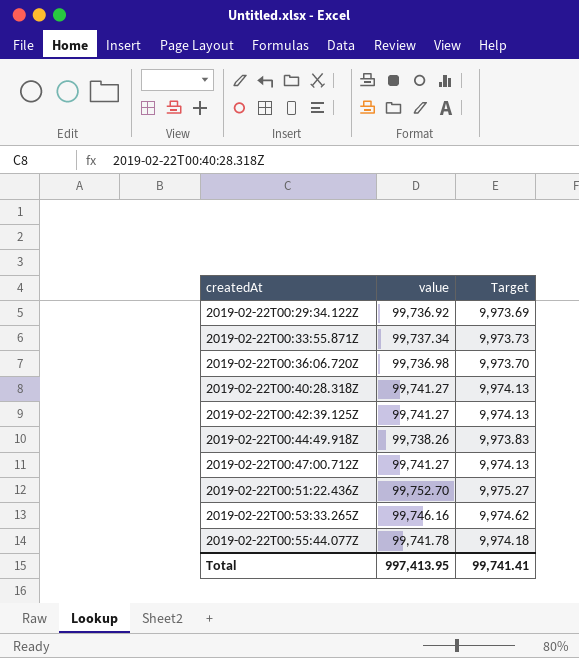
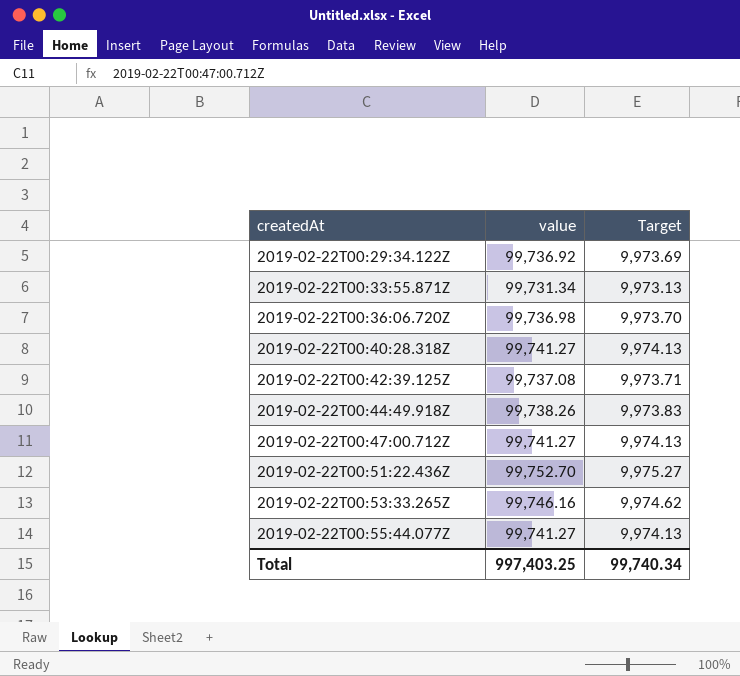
2019-02-22T00:33:55.871Z | value: 99,737.34 -> 99,731.34
2019-02-22T00:33:55.871Z | Target: 9,973.73 -> 9,973.13
2019-02-22T00:42:39.125Z | value: 99,741.27 -> 99,737.08
2019-02-22T00:42:39.125Z | Target: 9,974.13 -> 9,973.71
2019-02-22T00:55:44.077Z | value: 99,741.78 -> 99,741.27
2019-02-22T00:55:44.077Z | Target: 9,974.18 -> 9,974.13
Total | value: 997,413.95 -> 997,403.25
Total | Target: 99,741.41 -> 99,740.34

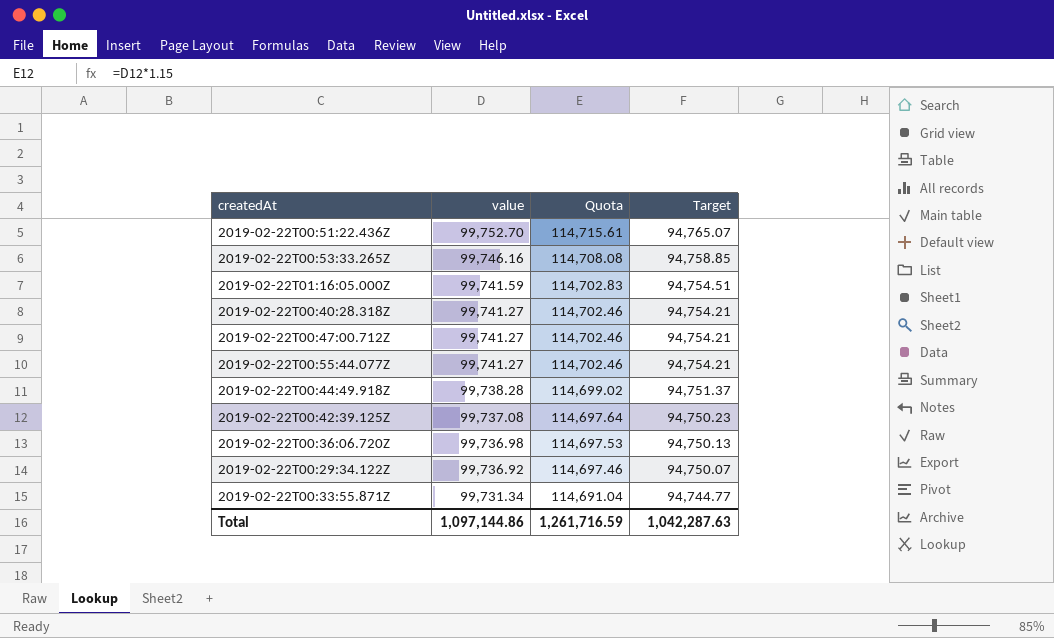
row order: createdAt ascending -> value descending
column Quota | formula: none -> [value] * 1.15
column Target | formula: [value] * 0.1 -> [value] * 0.95
row 2019-02-22T01:16:05.000Z: none -> 99,741.59 | 114,702.83 | 94,754.51
2019-02-22T00:44:49.918Z | value: 99,738.26 -> 99,738.28
Total | value: 997,403.25 -> 1,097,144.86
Total | Target: 99,740.34 -> 1,042,287.63

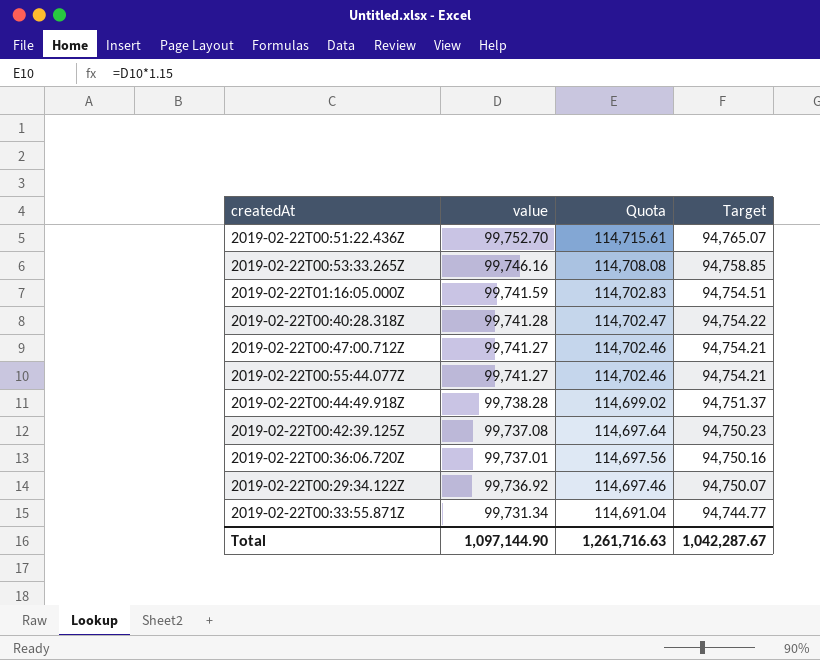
2019-02-22T00:40:28.318Z | value: 99,741.27 -> 99,741.28
2019-02-22T00:40:28.318Z | Quota: 114,702.46 -> 114,702.47
2019-02-22T00:40:28.318Z | Target: 94,754.21 -> 94,754.22
2019-02-22T00:36:06.720Z | value: 99,736.98 -> 99,737.01
2019-02-22T00:36:06.720Z | Quota: 114,697.53 -> 114,697.56
2019-02-22T00:36:06.720Z | Target: 94,750.13 -> 94,750.16
Total | value: 1,097,144.86 -> 1,097,144.90
Total | Quota: 1,261,716.59 -> 1,261,716.63
Total | Target: 1,042,287.63 -> 1,042,287.67

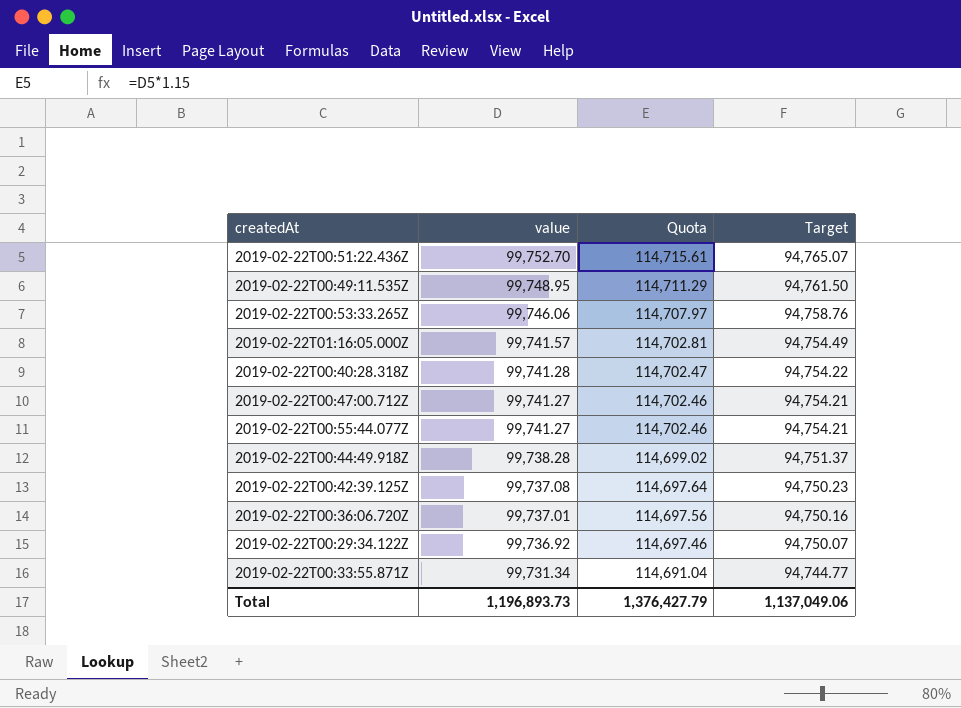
row 2019-02-22T00:49:11.535Z: none -> 99,748.95 | 114,711.29 | 94,761.50
2019-02-22T00:53:33.265Z | value: 99,746.16 -> 99,746.06
2019-02-22T00:53:33.265Z | Quota: 114,708.08 -> 114,707.97
2019-02-22T00:53:33.265Z | Target: 94,758.85 -> 94,758.76
2019-02-22T01:16:05.000Z | value: 99,741.59 -> 99,741.57
2019-02-22T01:16:05.000Z | Quota: 114,702.83 -> 114,702.81
2019-02-22T01:16:05.000Z | Target: 94,754.51 -> 94,754.49
Total | value: 1,097,144.90 -> 1,196,893.73
Total | Quota: 1,261,716.63 -> 1,376,427.79
Total | Target: 1,042,287.67 -> 1,137,049.06

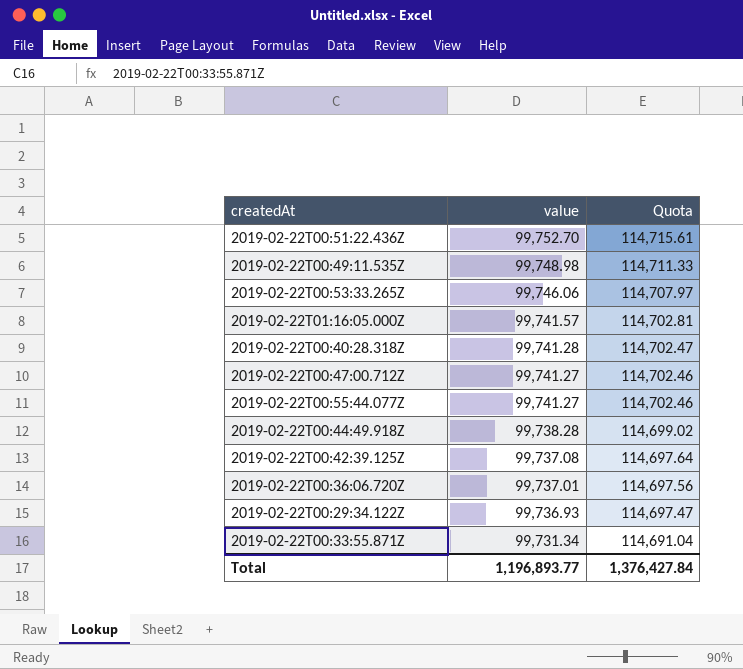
column Target | formula: [value] * 0.95 -> none
2019-02-22T00:49:11.535Z | value: 99,748.95 -> 99,748.98
2019-02-22T00:49:11.535Z | Quota: 114,711.29 -> 114,711.33
2019-02-22T00:29:34.122Z | value: 99,736.92 -> 99,736.93
2019-02-22T00:29:34.122Z | Quota: 114,697.46 -> 114,697.47
Total | value: 1,196,893.73 -> 1,196,893.77
Total | Quota: 1,376,427.79 -> 1,376,427.84

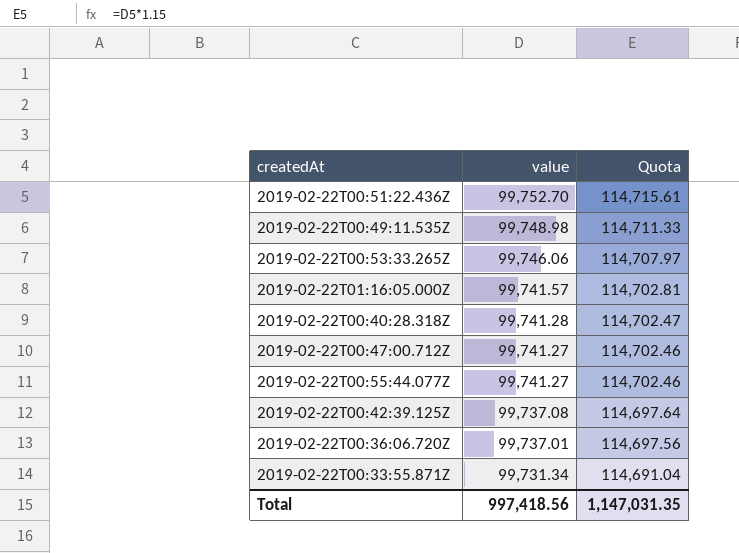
row 2019-02-22T00:44:49.918Z: 99,738.28 | 114,699.02 -> none
row 2019-02-22T00:29:34.122Z: 99,736.93 | 114,697.47 -> none
Total | value: 1,196,893.77 -> 997,418.56
Total | Quota: 1,376,427.84 -> 1,147,031.35

